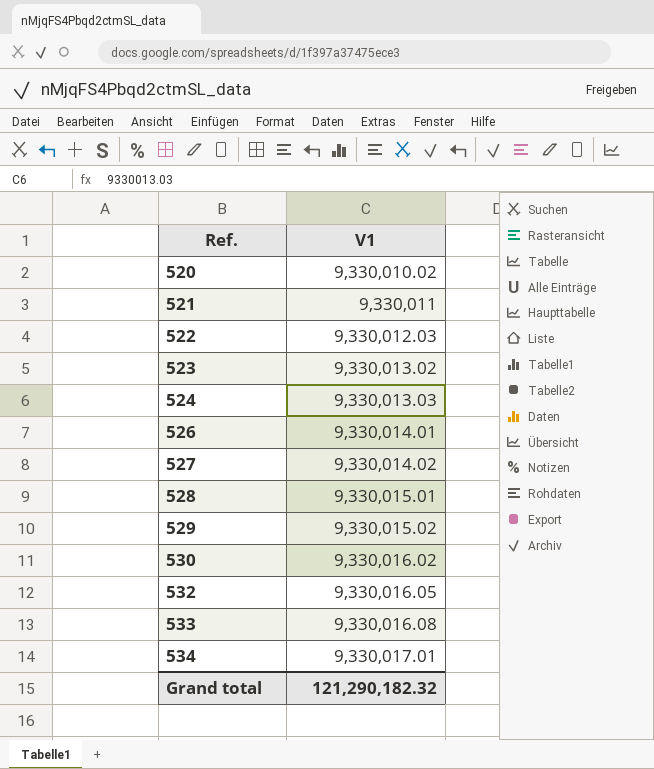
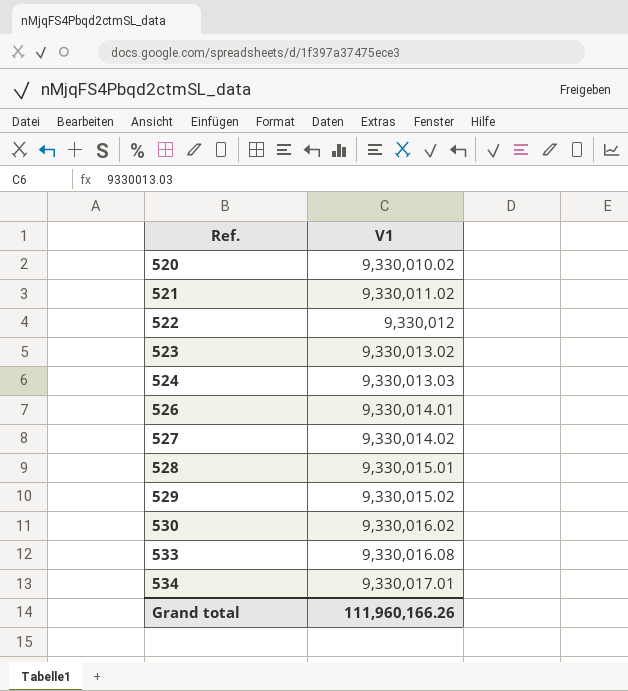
row 532: 9,330,016.05 -> none
521 | V1: 9,330,011 -> 9,330,011.02
522 | V1: 9,330,012.03 -> 9,330,012
Grand total | V1: 121,290,182.32 -> 111,960,166.26

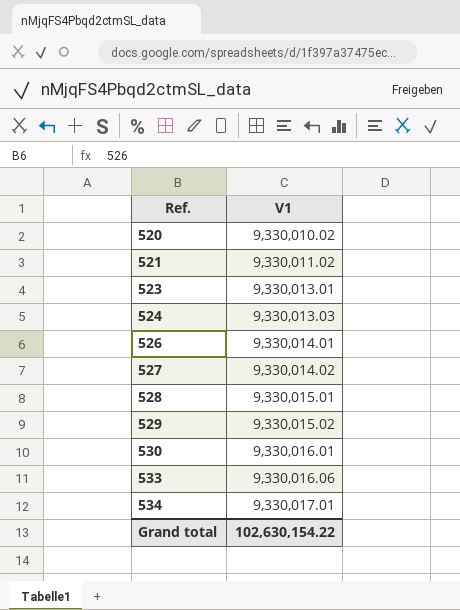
row 522: 9,330,012 -> none
523 | V1: 9,330,013.02 -> 9,330,013.01
530 | V1: 9,330,016.02 -> 9,330,016.01
533 | V1: 9,330,016.08 -> 9,330,016.06
Grand total | V1: 111,960,166.26 -> 102,630,154.22

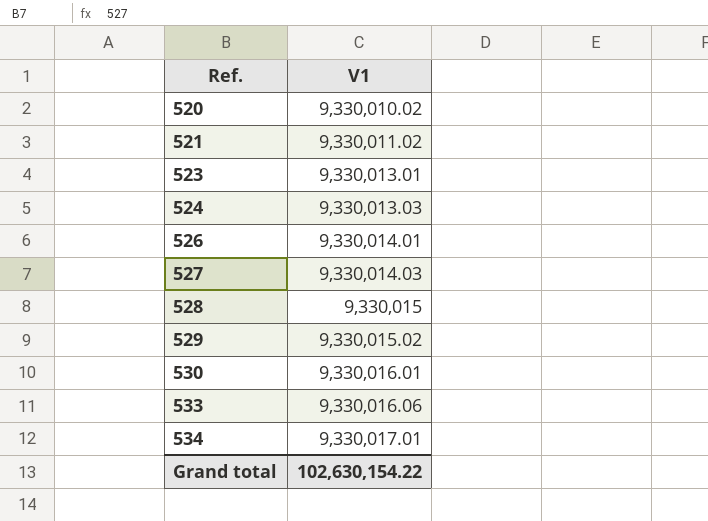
527 | V1: 9,330,014.02 -> 9,330,014.03
528 | V1: 9,330,015.01 -> 9,330,015

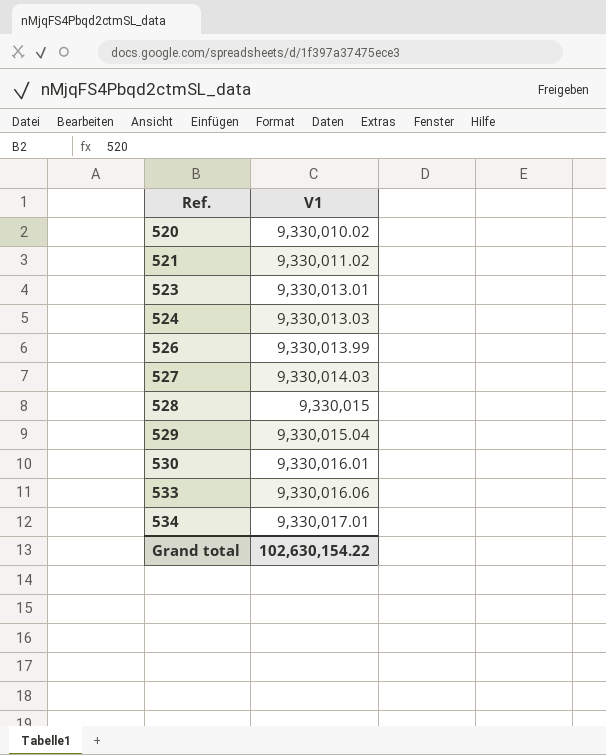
526 | V1: 9,330,014.01 -> 9,330,013.99
529 | V1: 9,330,015.02 -> 9,330,015.04

